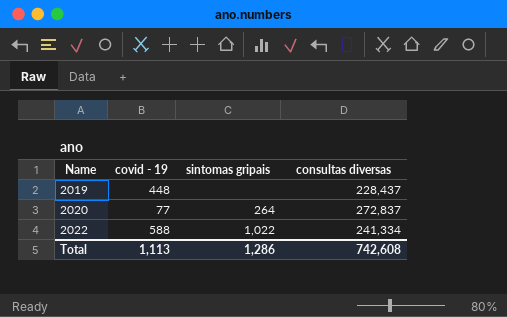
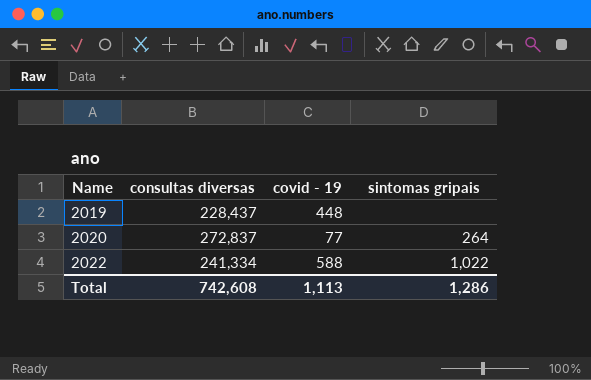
column consultas diversas | position: 4 -> 2

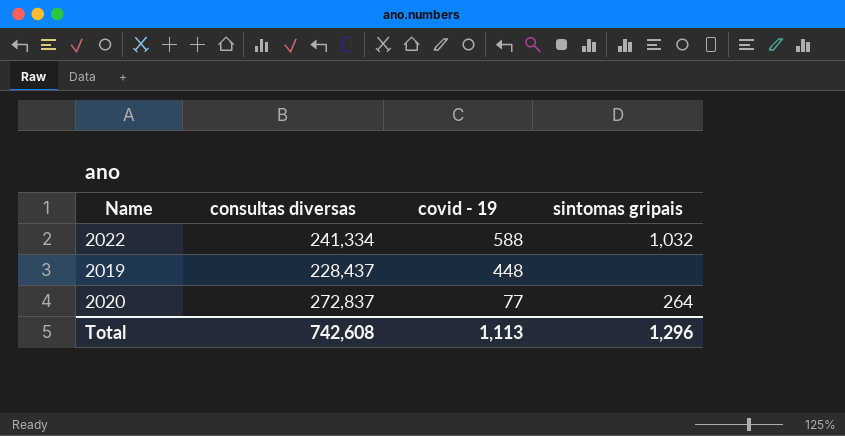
row order: Name ascending -> covid - 19 descending
2022 | sintomas gripais: 1,022 -> 1,032
Total | sintomas gripais: 1,286 -> 1,296

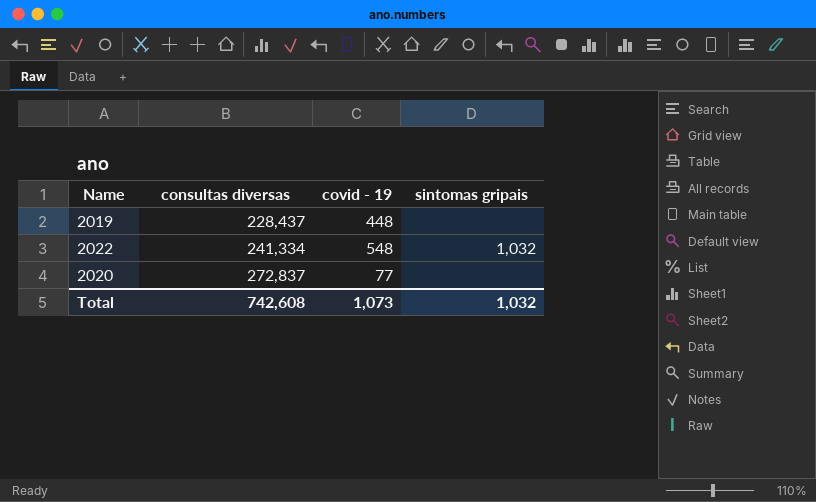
row order: covid - 19 descending -> consultas diversas ascending
2022 | covid - 19: 588 -> 548
2020 | sintomas gripais: 264 -> none
Total | covid - 19: 1,113 -> 1,073
Total | sintomas gripais: 1,296 -> 1,032

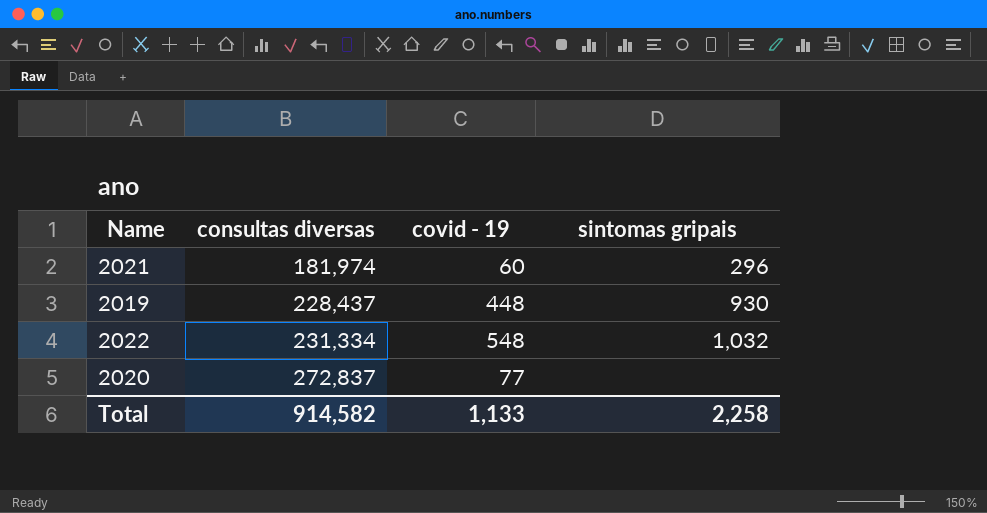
row 2021: none -> 181,974 | 60 | 296
2019 | sintomas gripais: none -> 930
2022 | consultas diversas: 241,334 -> 231,334
Total | consultas diversas: 742,608 -> 914,582
Total | covid - 19: 1,073 -> 1,133
Total | sintomas gripais: 1,032 -> 2,258

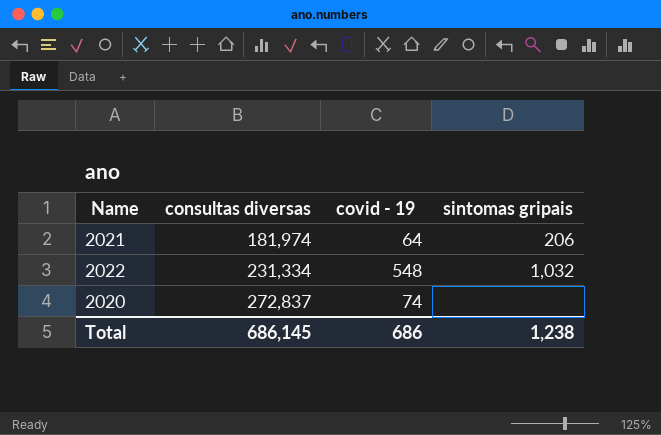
row 2019: 228,437 | 448 | 930 -> none
2021 | covid - 19: 60 -> 64
2021 | sintomas gripais: 296 -> 206
2020 | covid - 19: 77 -> 74
Total | consultas diversas: 914,582 -> 686,145
Total | covid - 19: 1,133 -> 686
Total | sintomas gripais: 2,258 -> 1,238

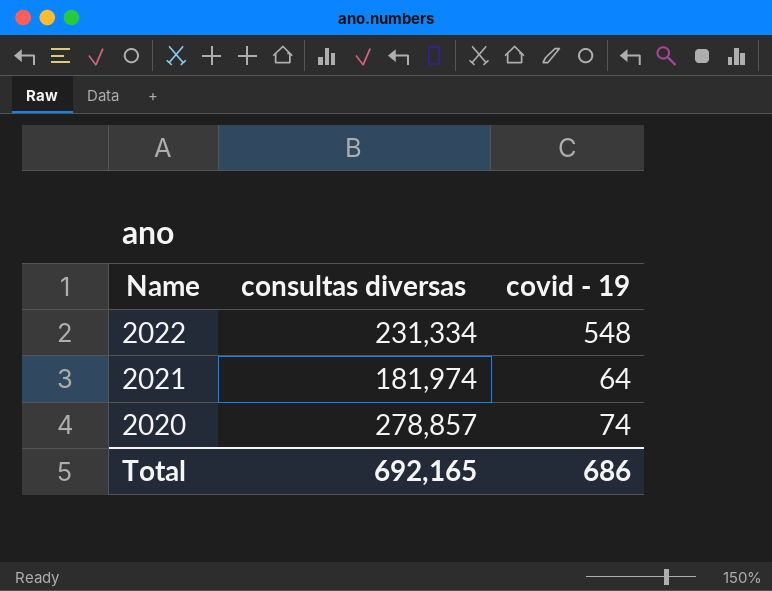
row order: consultas diversas ascending -> Name descending
column sintomas gripais | position: 4 -> none
2020 | consultas diversas: 272,837 -> 278,857
Total | consultas diversas: 686,145 -> 692,165

